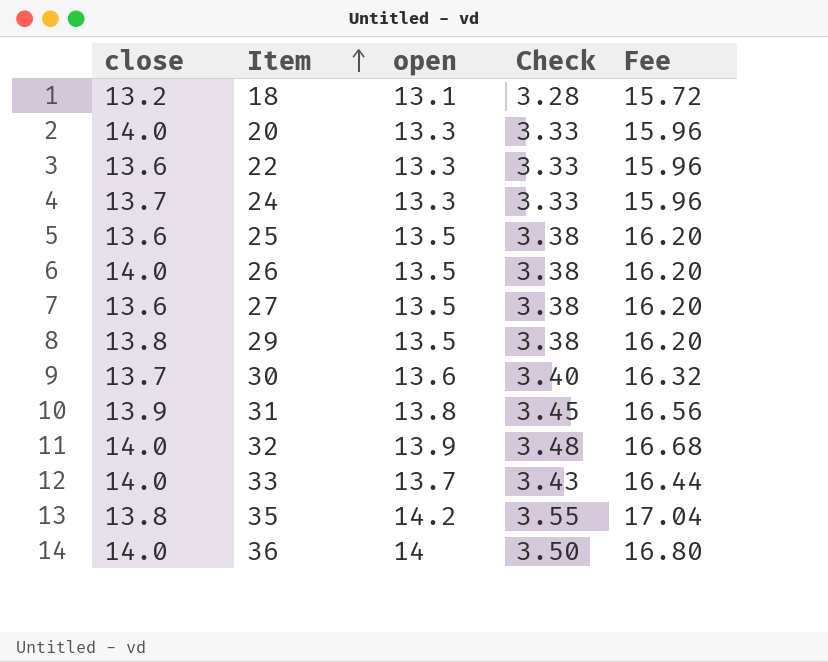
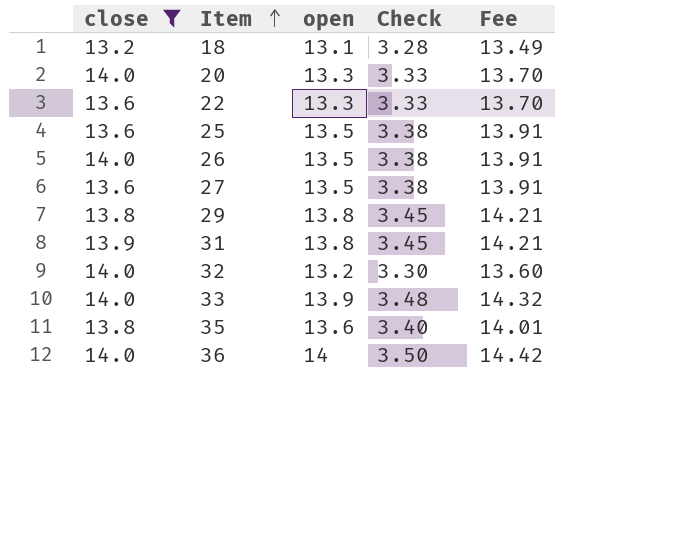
filter: none -> close != 13.7
column Fee | formula: [open] * 1.2 -> [open] * 1.03
29 | open: 13.5 -> 13.8
29 | Check: 3.38 -> 3.45
32 | open: 13.9 -> 13.2
32 | Check: 3.48 -> 3.30
33 | open: 13.7 -> 13.9
33 | Check: 3.43 -> 3.48
35 | open: 14.2 -> 13.6
35 | Check: 3.55 -> 3.40

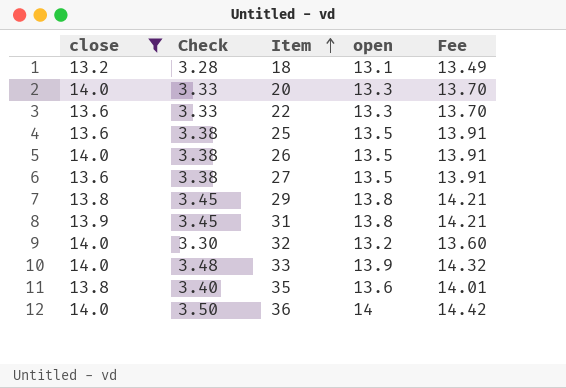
column Check | position: 4 -> 2

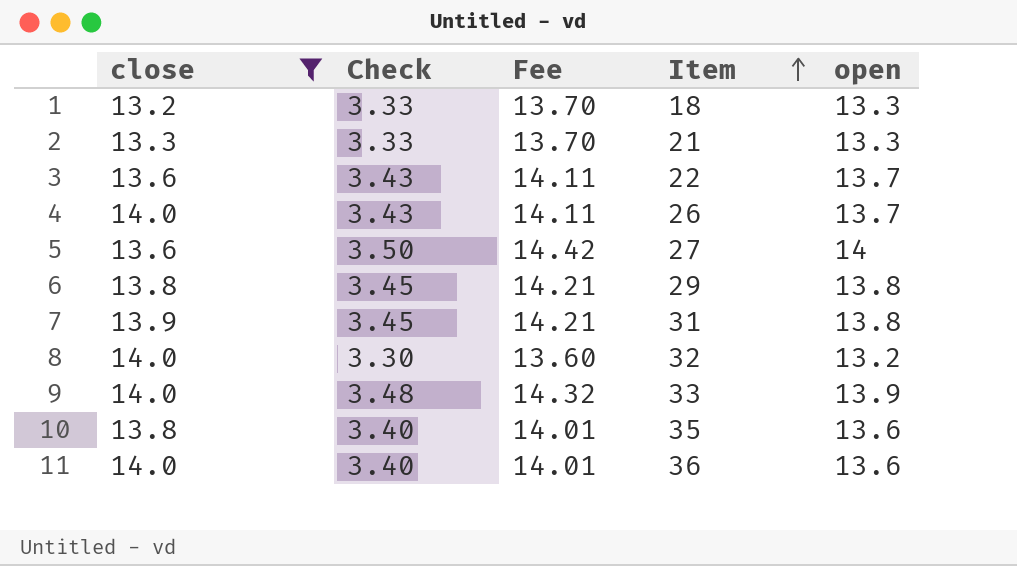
column Fee | position: 5 -> 3
row 20: 14.0 | 3.33 | 13.3 | 13.70 -> none
row 25: 13.6 | 3.38 | 13.5 | 13.91 -> none
18 | Check: 3.28 -> 3.33
18 | Fee: 13.49 -> 13.70
18 | open: 13.1 -> 13.3
row 21: none -> 13.3 | 3.33 | 13.70 | 13.3
22 | Check: 3.33 -> 3.43
22 | Fee: 13.70 -> 14.11
22 | open: 13.3 -> 13.7
26 | Check: 3.38 -> 3.43
26 | Fee: 13.91 -> 14.11
26 | open: 13.5 -> 13.7
27 | Check: 3.38 -> 3.50
27 | Fee: 13.91 -> 14.42
27 | open: 13.5 -> 14
36 | Check: 3.50 -> 3.40
36 | Fee: 14.42 -> 14.01
36 | open: 14 -> 13.6

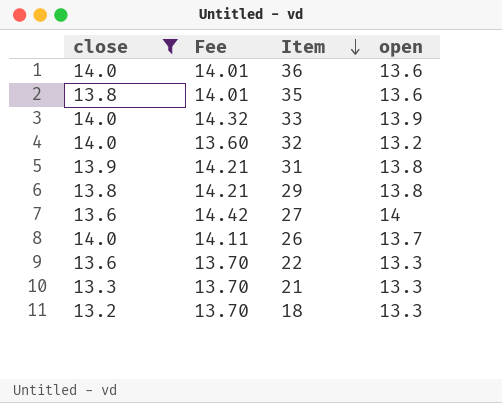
row order: Item ascending -> Item descending
column Check | formula: [open] * 0.25 -> none
22 | Fee: 14.11 -> 13.70
22 | open: 13.7 -> 13.3

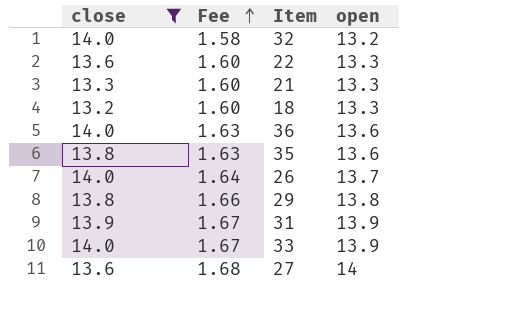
row order: Item descending -> Fee ascending
column Fee | formula: [open] * 1.03 -> [open] * 0.12
31 | open: 13.8 -> 13.9

